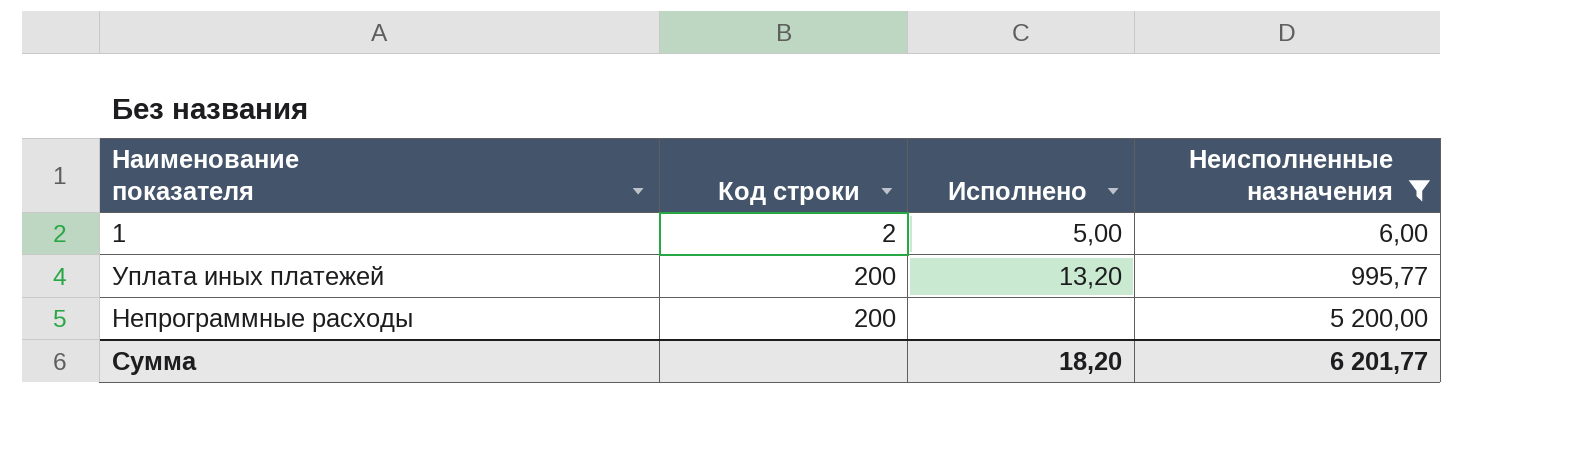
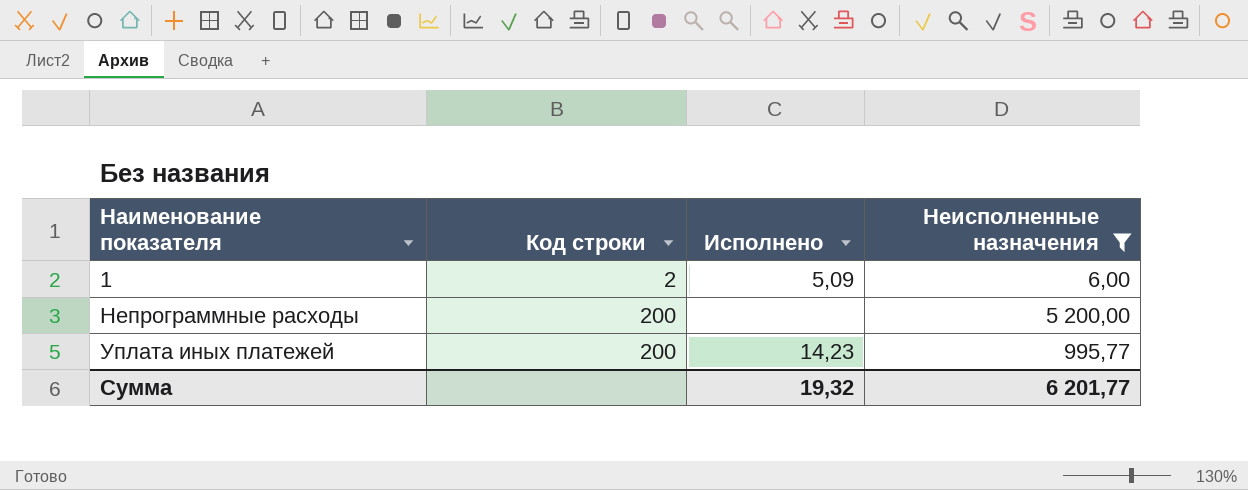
row order: Код строки ascending -> Наименование показателя ascending
1 | Исполнено: 5,00 -> 5,09
Уплата иных платежей | Исполнено: 13,20 -> 14,23
Сумма | Исполнено: 18,20 -> 19,32

